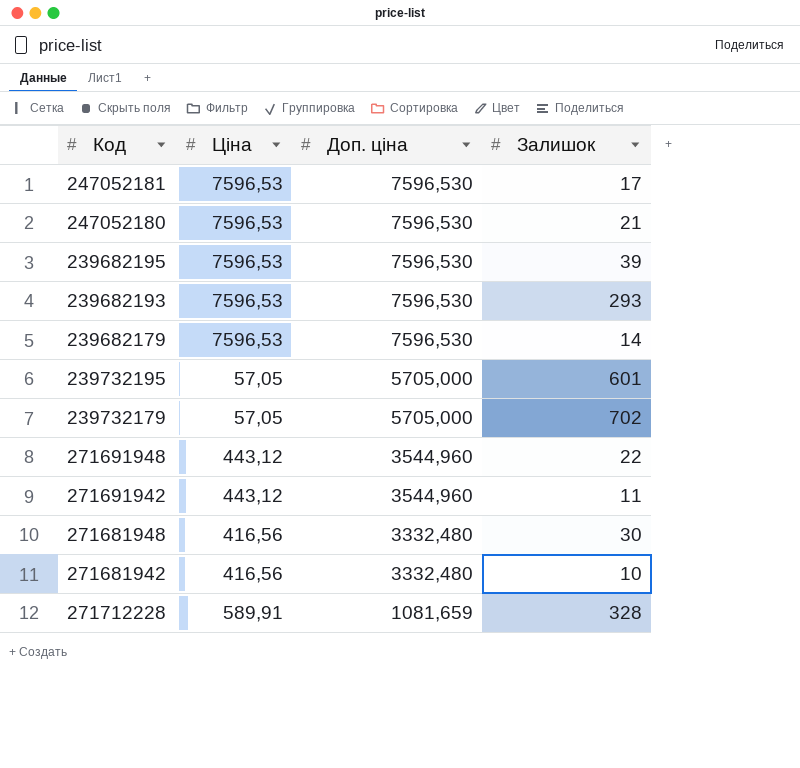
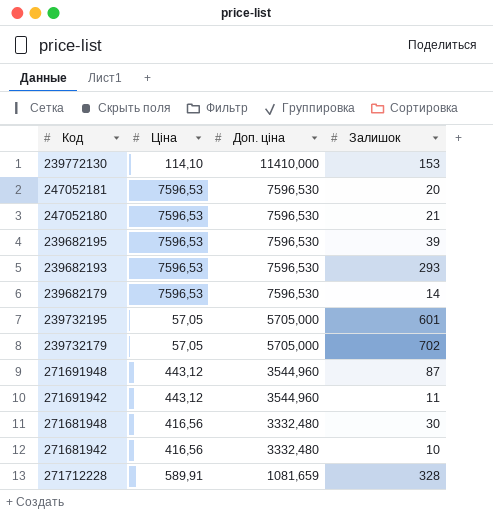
row 239772130: none -> 114,10 | 11410,000 | 153
247052181 | Залишок: 17 -> 20
271691948 | Залишок: 22 -> 87

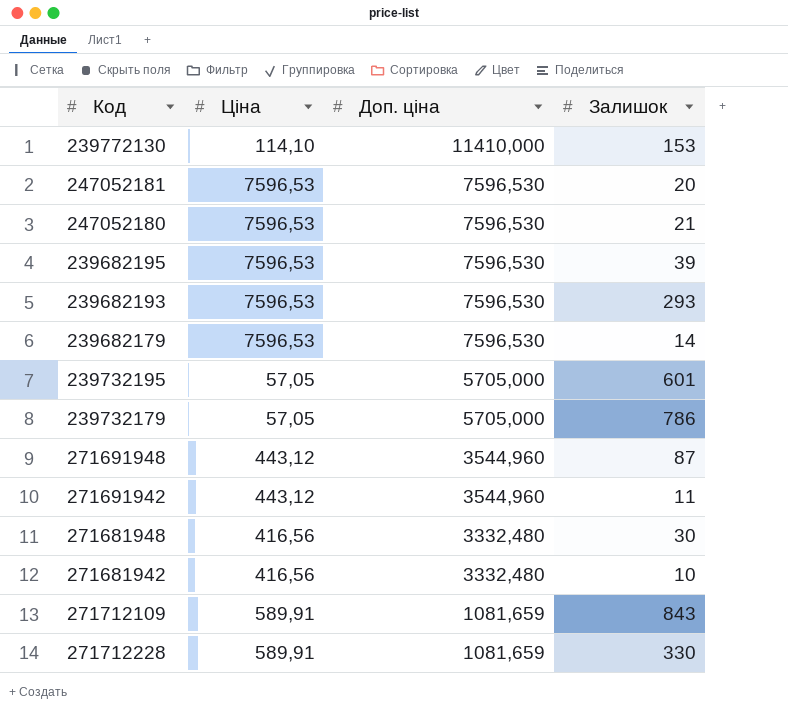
239732179 | Залишок: 702 -> 786
row 271712109: none -> 589,91 | 1081,659 | 843
271712228 | Залишок: 328 -> 330

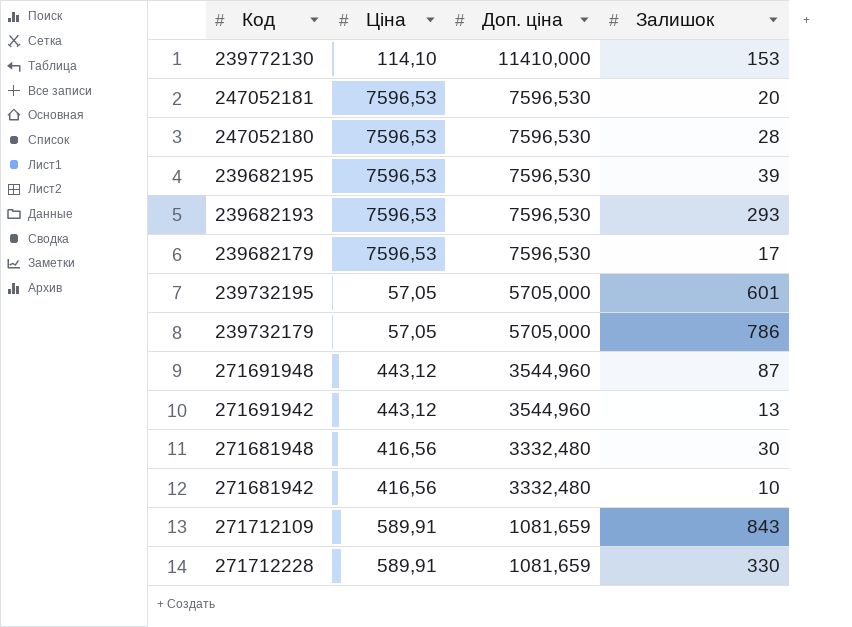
247052180 | Залишок: 21 -> 28
239682179 | Залишок: 14 -> 17
271691942 | Залишок: 11 -> 13

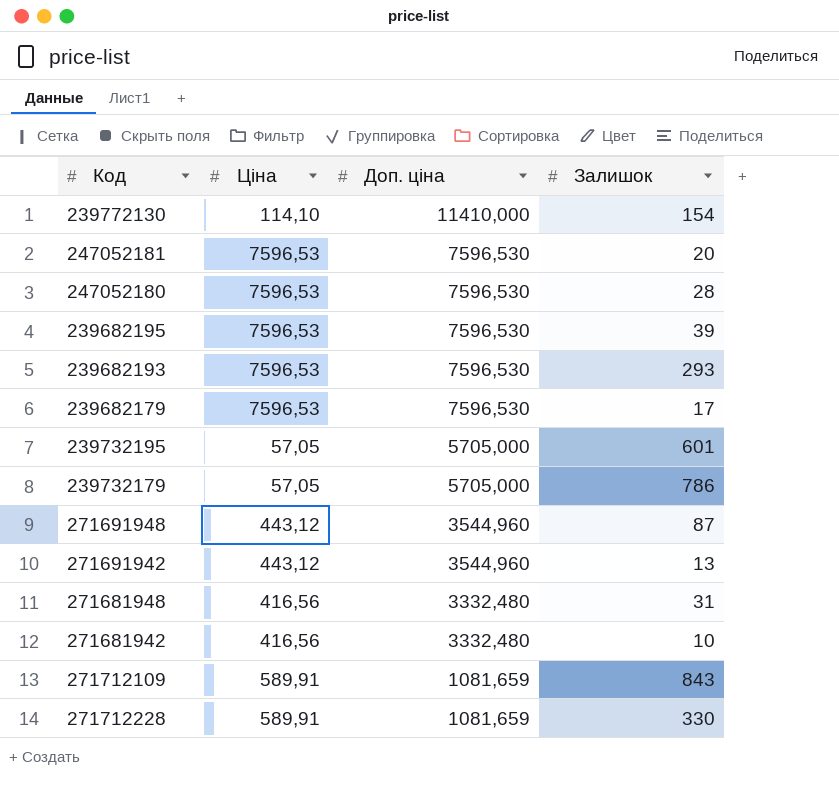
239772130 | Залишок: 153 -> 154
271681948 | Залишок: 30 -> 31

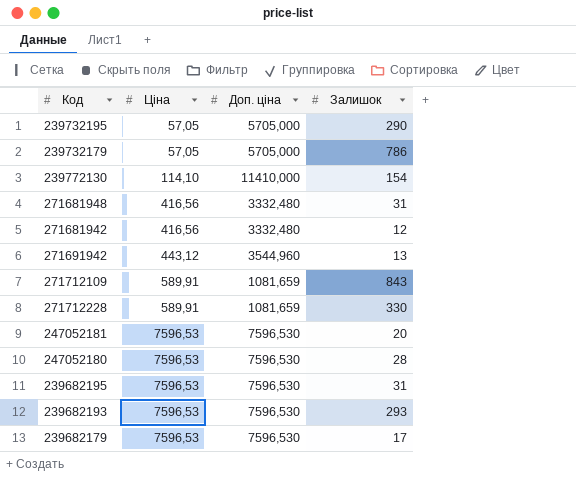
row order: Доп. ціна descending -> Ціна ascending
row 271691948: 443,12 | 3544,960 | 87 -> none
239732195 | Залишок: 601 -> 290
271681942 | Залишок: 10 -> 12
239682195 | Залишок: 39 -> 31

